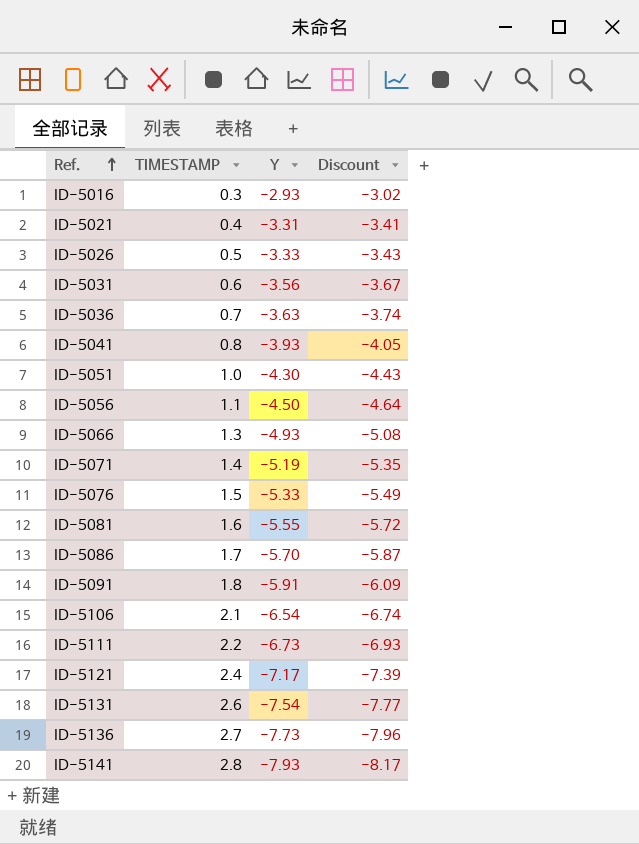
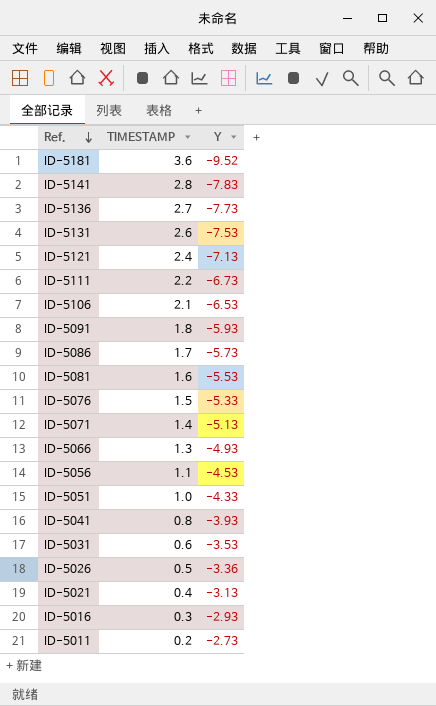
row order: Ref. ascending -> Ref. descending
column Discount | formula: [Y] * 1.03 -> none
row ID-5036: 0.7 | -3.63 | -3.74 -> none
row ID-5181: none -> 3.6 | -9.52
ID-5141 | Y: -7.93 -> -7.83
ID-5131 | Y: -7.54 -> -7.53
ID-5121 | Y: -7.17 -> -7.13
ID-5106 | Y: -6.54 -> -6.53
ID-5091 | Y: -5.91 -> -5.93
ID-5086 | Y: -5.70 -> -5.73
ID-5081 | Y: -5.55 -> -5.53
ID-5071 | Y: -5.19 -> -5.13
ID-5056 | Y: -4.50 -> -4.53
ID-5051 | Y: -4.30 -> -4.33
ID-5031 | Y: -3.56 -> -3.53
ID-5026 | Y: -3.33 -> -3.36
ID-5021 | Y: -3.31 -> -3.13
row ID-5011: none -> 0.2 | -2.73

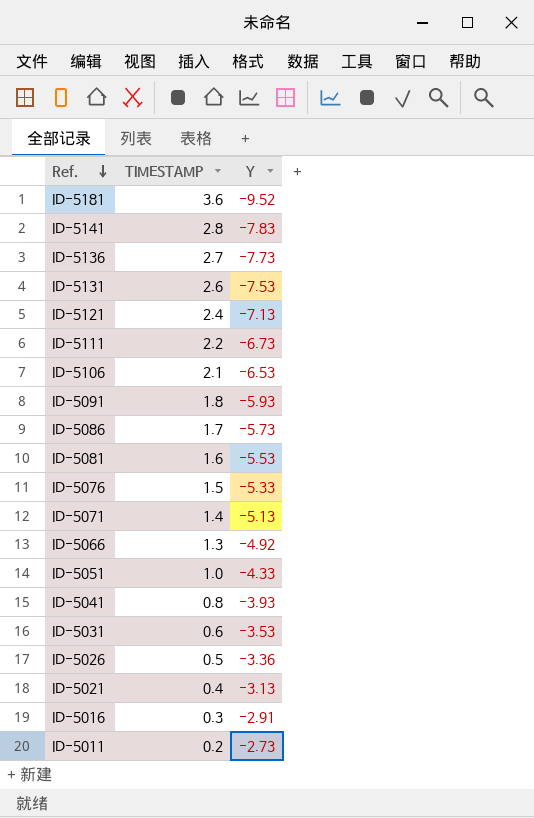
row ID-5056: 1.1 | -4.53 -> none
ID-5066 | Y: -4.93 -> -4.92
ID-5016 | Y: -2.93 -> -2.91

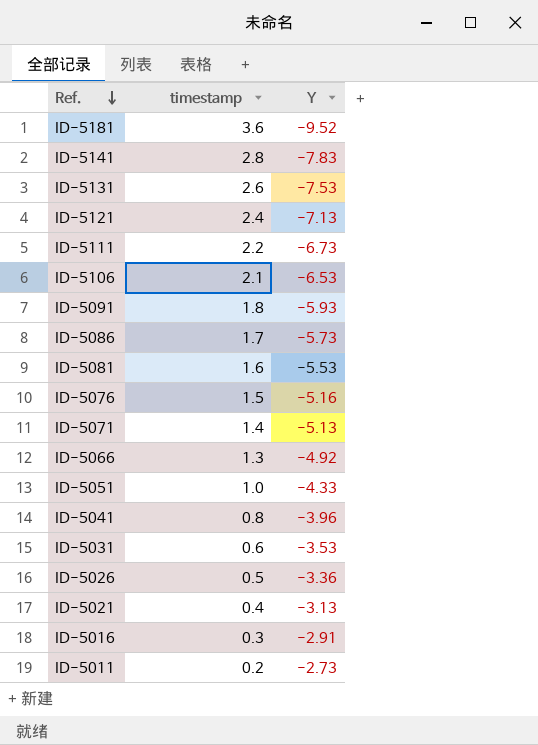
column name: TIMESTAMP -> timestamp
row ID-5136: 2.7 | -7.73 -> none
ID-5076 | Y: -5.33 -> -5.16
ID-5041 | Y: -3.93 -> -3.96

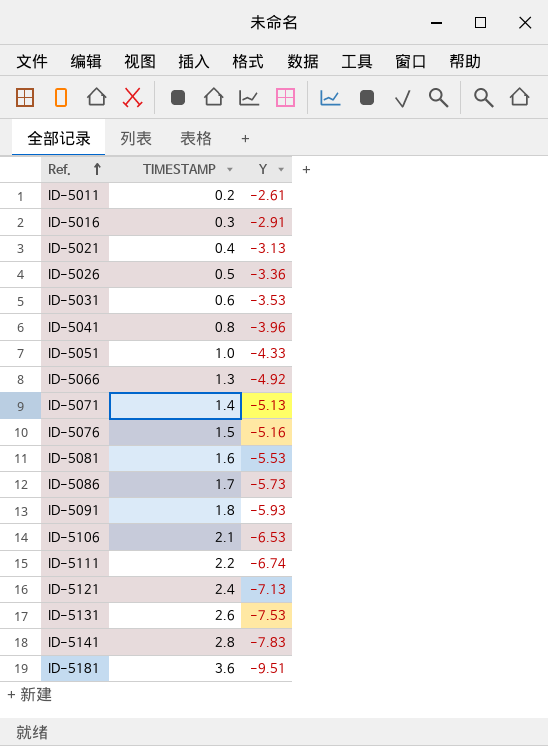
row order: Ref. descending -> Ref. ascending
column name: timestamp -> TIMESTAMP
ID-5011 | Y: -2.73 -> -2.61
ID-5111 | Y: -6.73 -> -6.74
ID-5181 | Y: -9.52 -> -9.51

